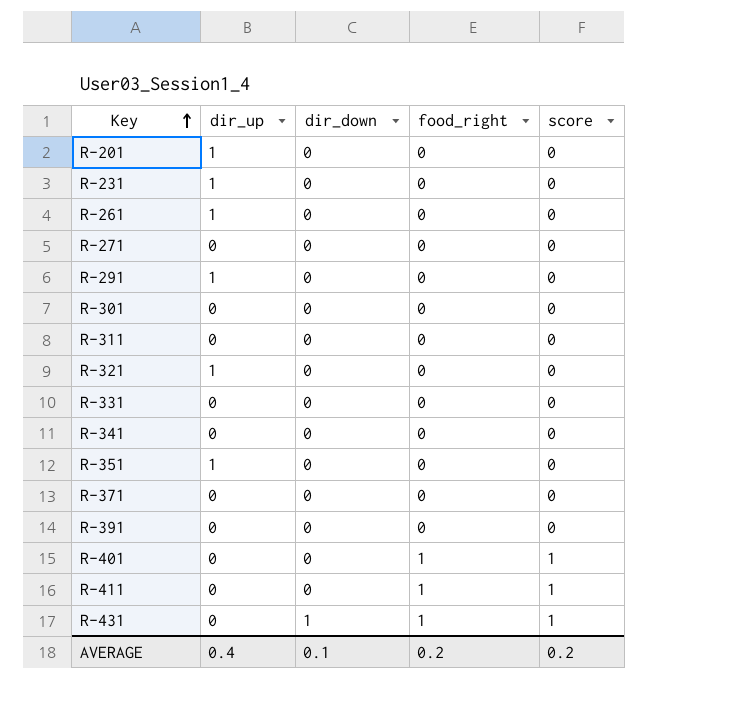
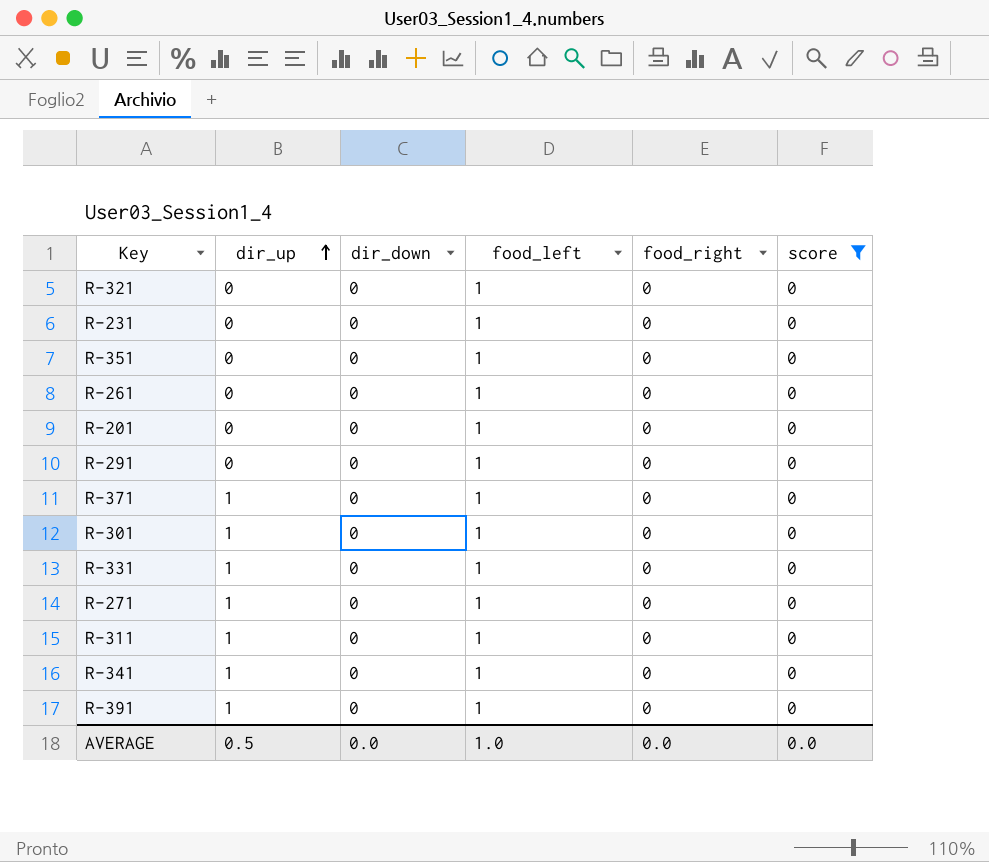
filter: none -> score = 0
row order: Key ascending -> dir_up ascending
column food_left | position: none -> 4
R-321 | dir_up: 1 -> 0
R-231 | dir_up: 1 -> 0
R-351 | dir_up: 1 -> 0
R-261 | dir_up: 1 -> 0
R-201 | dir_up: 1 -> 0
R-291 | dir_up: 1 -> 0
R-371 | dir_up: 0 -> 1
R-301 | dir_up: 0 -> 1
R-331 | dir_up: 0 -> 1
R-271 | dir_up: 0 -> 1
R-311 | dir_up: 0 -> 1
R-341 | dir_up: 0 -> 1
R-391 | dir_up: 0 -> 1
AVERAGE | dir_up: 0.4 -> 0.5
AVERAGE | dir_down: 0.1 -> 0.0
AVERAGE | food_right: 0.2 -> 0.0
AVERAGE | score: 0.2 -> 0.0

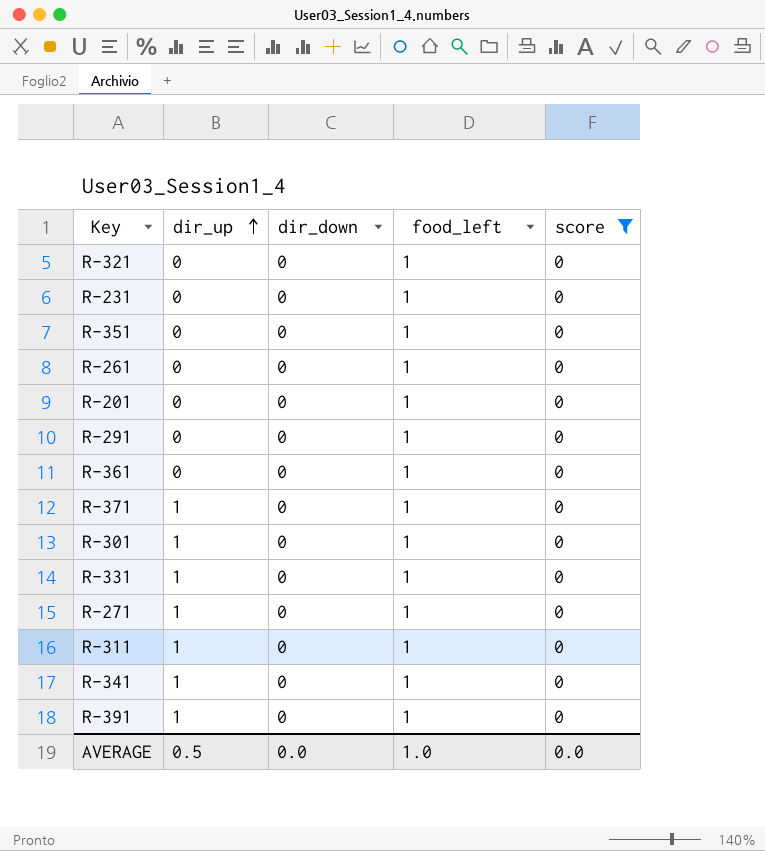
column food_right | position: 5 -> none
row R-361: none -> 0 | 0 | 1 | 0

